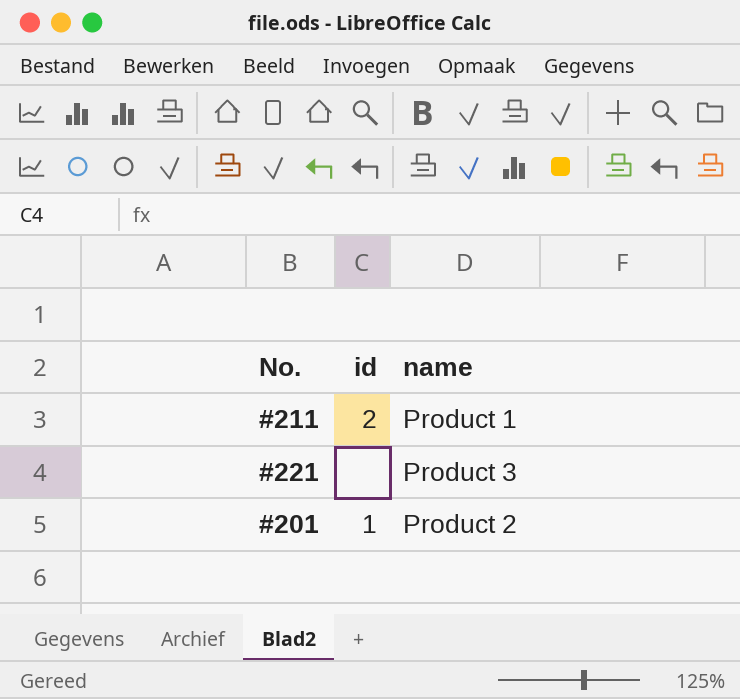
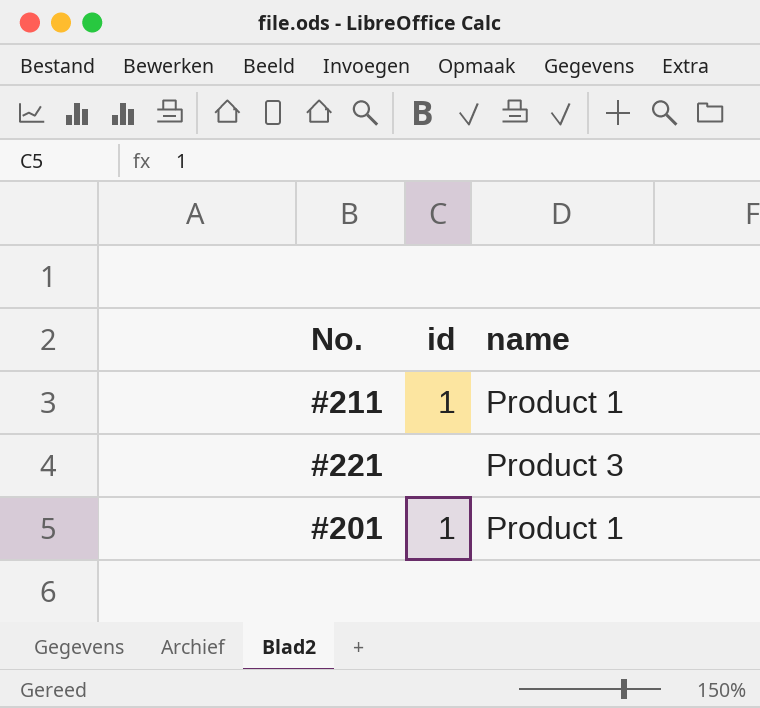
#211 | id: 2 -> 1
#201 | name: Product 2 -> Product 1

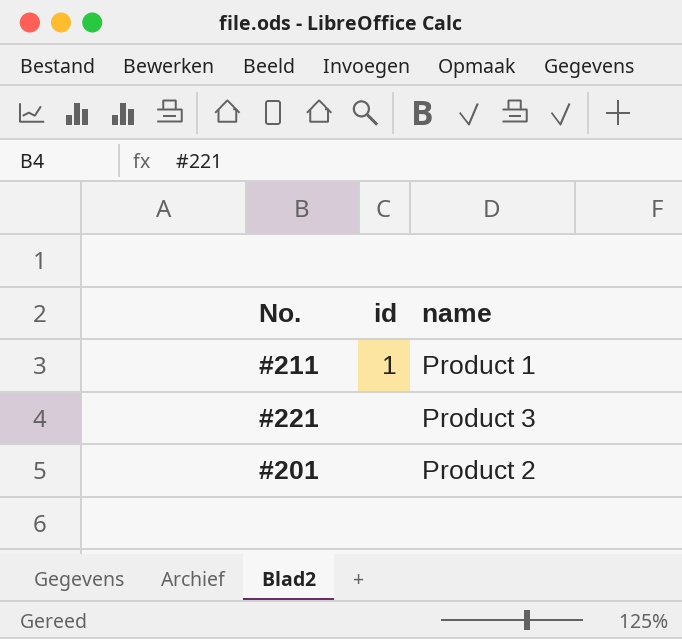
#201 | id: 1 -> none
#201 | name: Product 1 -> Product 2

